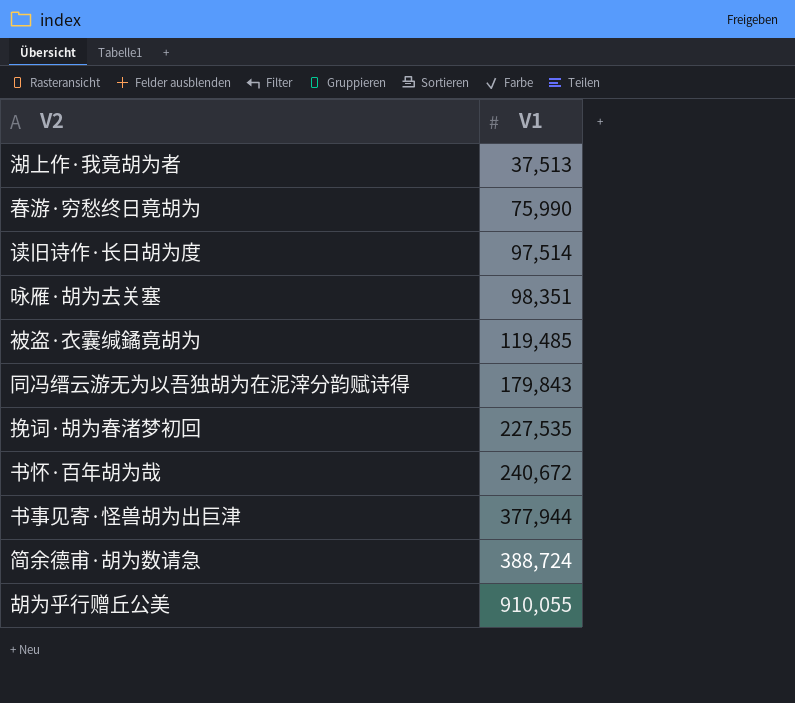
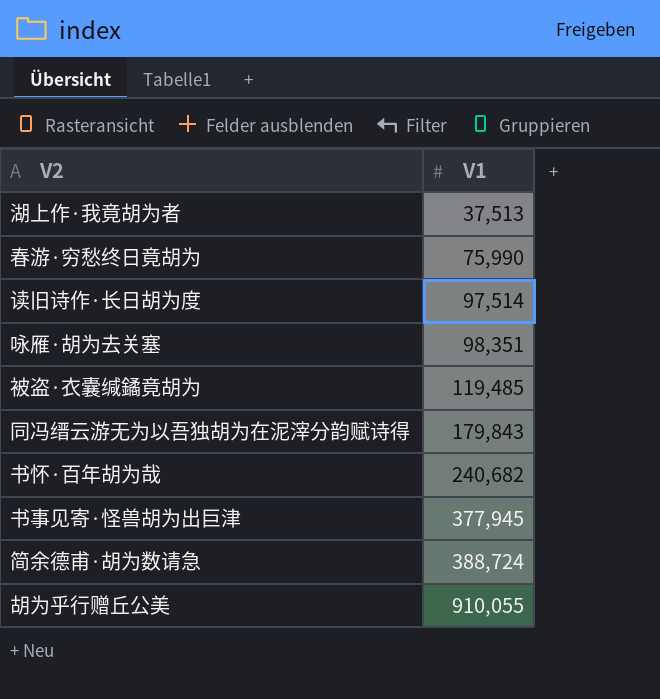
row 挽词·胡为春渚梦初回: 227,535 -> none
书怀·百年胡为哉 | V1: 240,672 -> 240,682
书事见寄·怪兽胡为出巨津 | V1: 377,944 -> 377,945

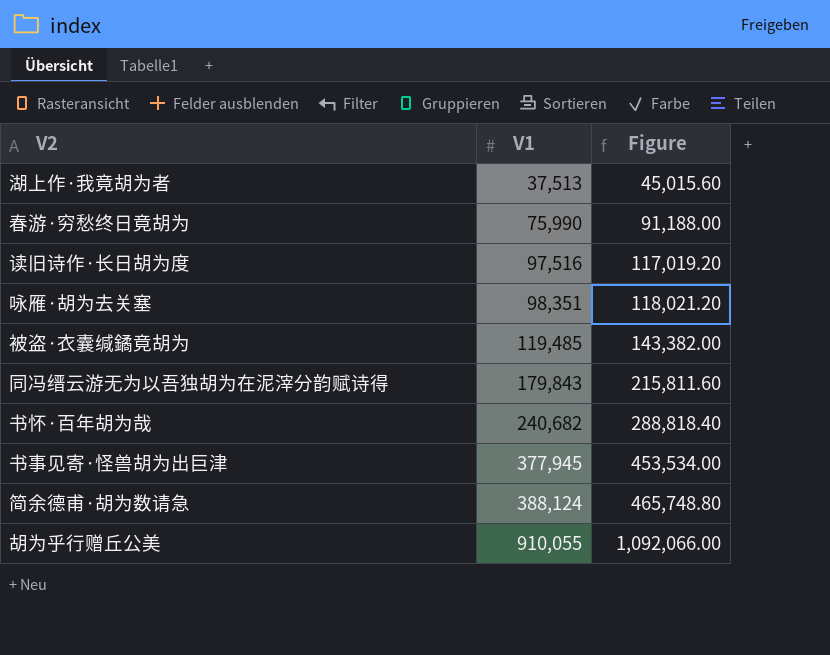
column Figure | formula: none -> [V1] * 1.2
读旧诗作·长日胡为度 | V1: 97,514 -> 97,516
简余德甫·胡为数请急 | V1: 388,724 -> 388,124

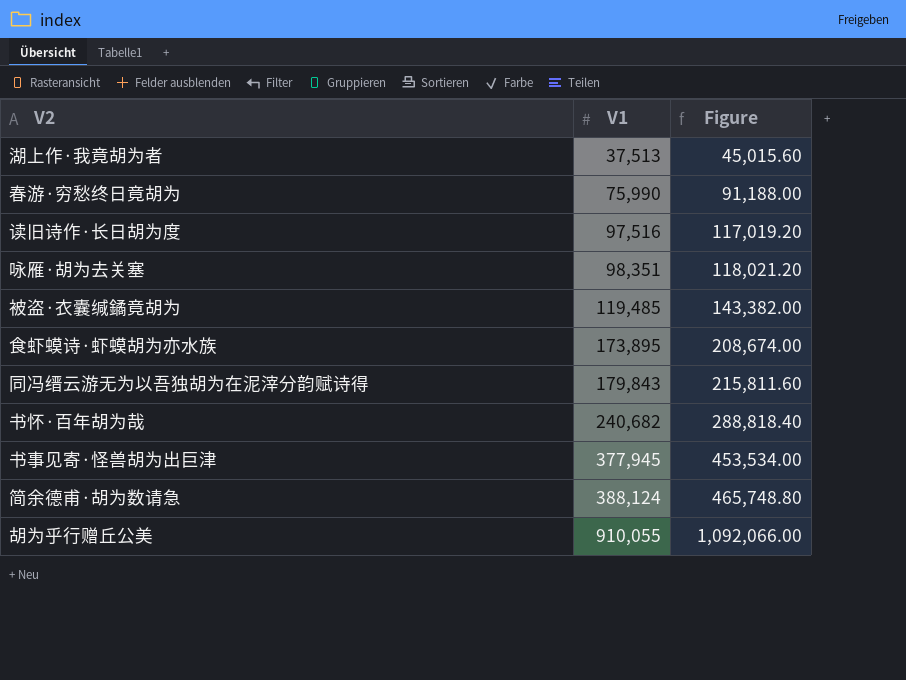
row 食虾蟆诗·虾蟆胡为亦水族: none -> 173,895 | 208,674.00

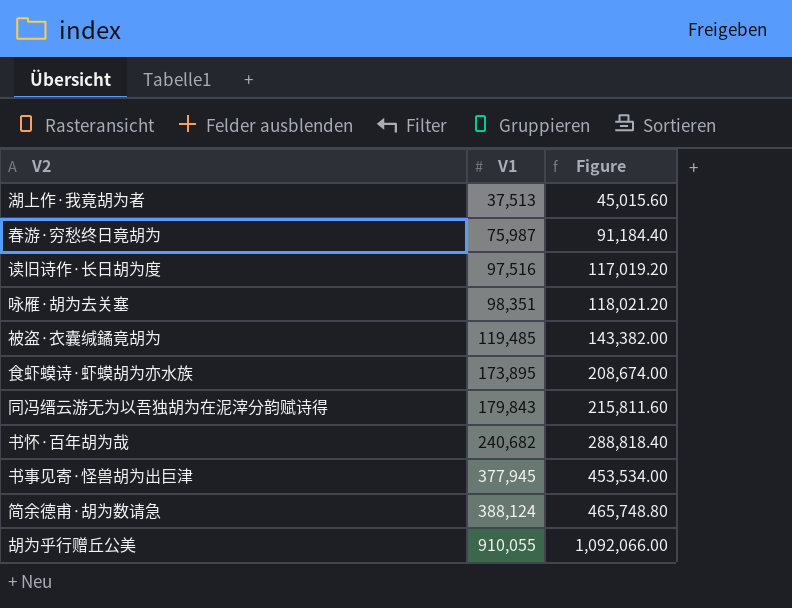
春游·穷愁终日竟胡为 | V1: 75,990 -> 75,987
春游·穷愁终日竟胡为 | Figure: 91,188.00 -> 91,184.40

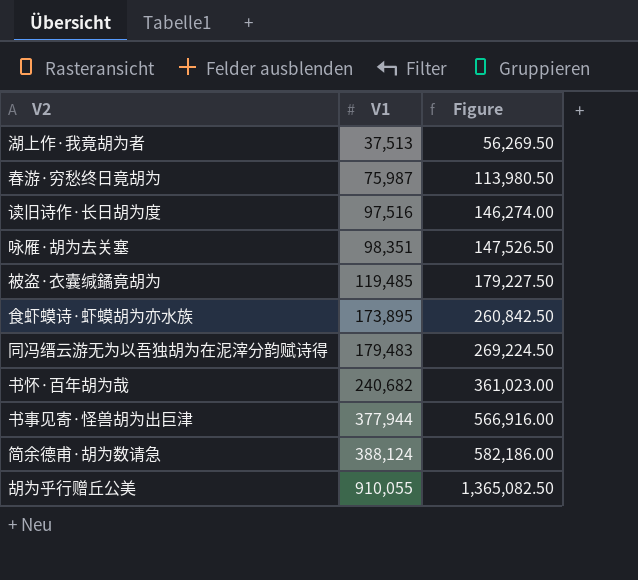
column Figure | formula: [V1] * 1.2 -> [V1] * 1.5
同冯缙云游无为以吾独胡为在泥滓分韵赋诗得 | V1: 179,843 -> 179,483
书事见寄·怪兽胡为出巨津 | V1: 377,945 -> 377,944

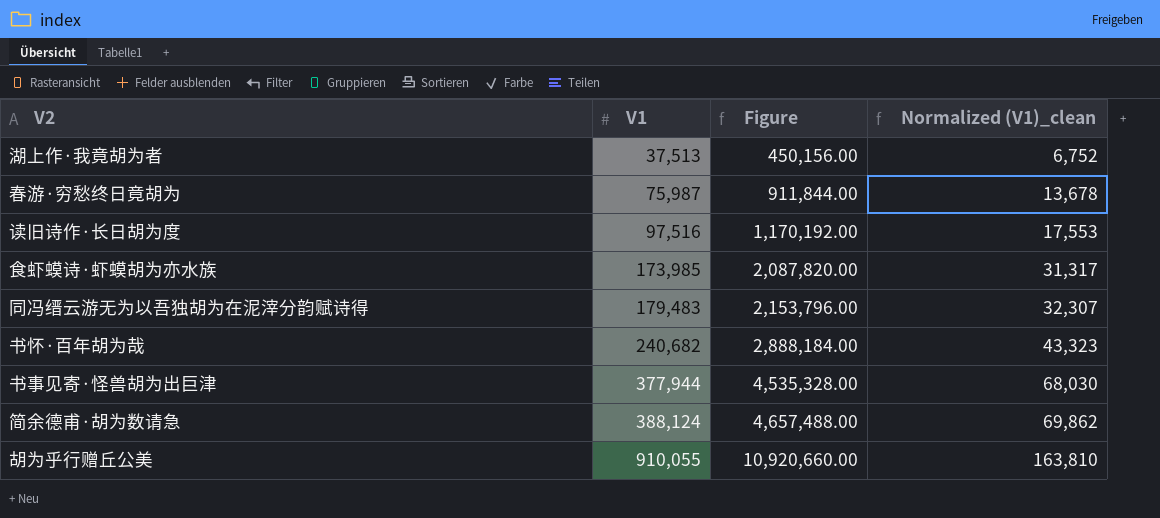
column Figure | formula: [V1] * 1.5 -> [V1] * 12
column Normalized (V1)_clean | formula: none -> [V1] * 0.18
row 咏雁·胡为去关塞: 98,351 | 147,526.50 -> none
row 被盗·衣囊缄鐍竟胡为: 119,485 | 179,227.50 -> none
食虾蟆诗·虾蟆胡为亦水族 | V1: 173,895 -> 173,985

